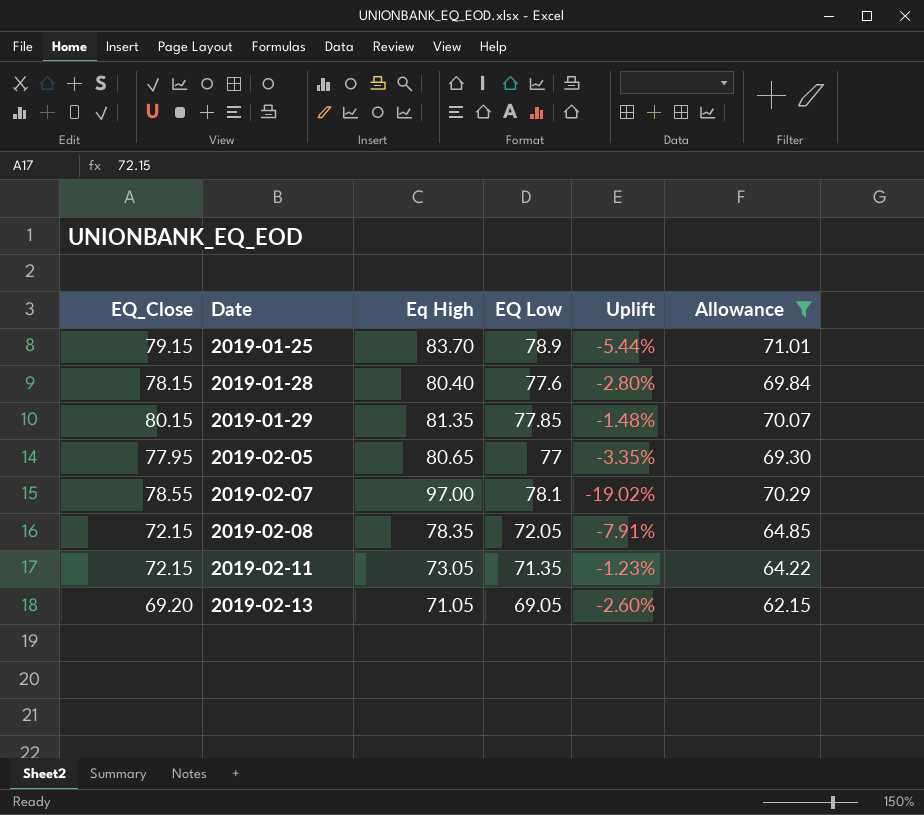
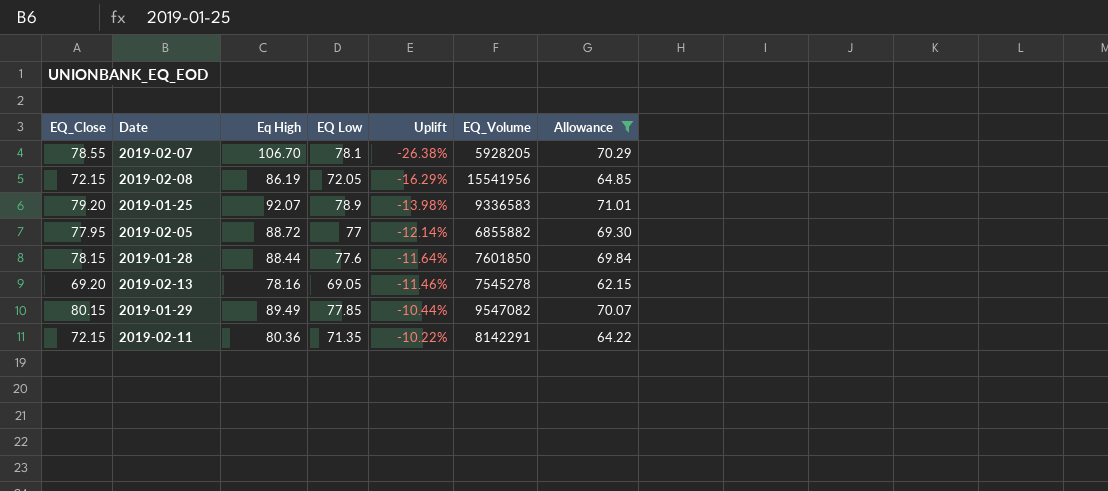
row order: Date ascending -> Uplift ascending
column EQ_Volume | position: none -> 6
2019-02-07 | Eq High: 97.00 -> 106.70
2019-02-07 | Uplift: -19.02% -> -26.38%
2019-02-08 | Eq High: 78.35 -> 86.19
2019-02-08 | Uplift: -7.91% -> -16.29%
2019-01-25 | EQ_Close: 79.15 -> 79.20
2019-01-25 | Eq High: 83.70 -> 92.07
2019-01-25 | Uplift: -5.44% -> -13.98%
2019-02-05 | Eq High: 80.65 -> 88.72
2019-02-05 | Uplift: -3.35% -> -12.14%
2019-01-28 | Eq High: 80.40 -> 88.44
2019-01-28 | Uplift: -2.80% -> -11.64%
2019-02-13 | Eq High: 71.05 -> 78.16
2019-02-13 | Uplift: -2.60% -> -11.46%
2019-01-29 | Eq High: 81.35 -> 89.49
2019-01-29 | Uplift: -1.48% -> -10.44%
2019-02-11 | Eq High: 73.05 -> 80.36
2019-02-11 | Uplift: -1.23% -> -10.22%

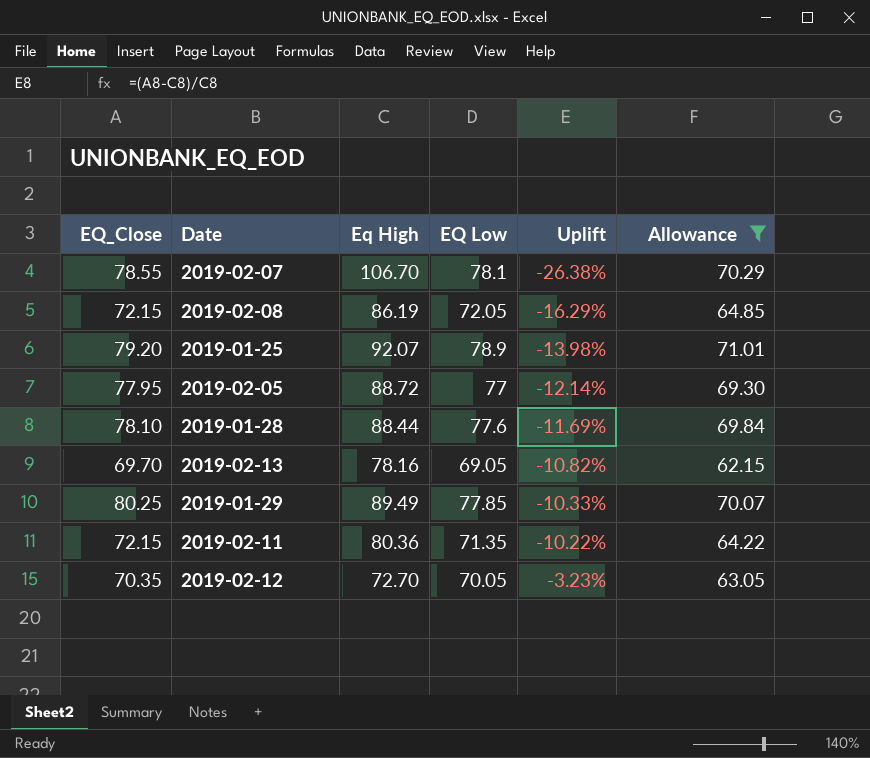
column EQ_Volume | position: 6 -> none
2019-01-28 | EQ_Close: 78.15 -> 78.10
2019-01-28 | Uplift: -11.64% -> -11.69%
2019-02-13 | EQ_Close: 69.20 -> 69.70
2019-02-13 | Uplift: -11.46% -> -10.82%
2019-01-29 | EQ_Close: 80.15 -> 80.25
2019-01-29 | Uplift: -10.44% -> -10.33%
row 2019-02-12: none -> 70.35 | 72.70 | 70.05 | -3.23% | 63.05

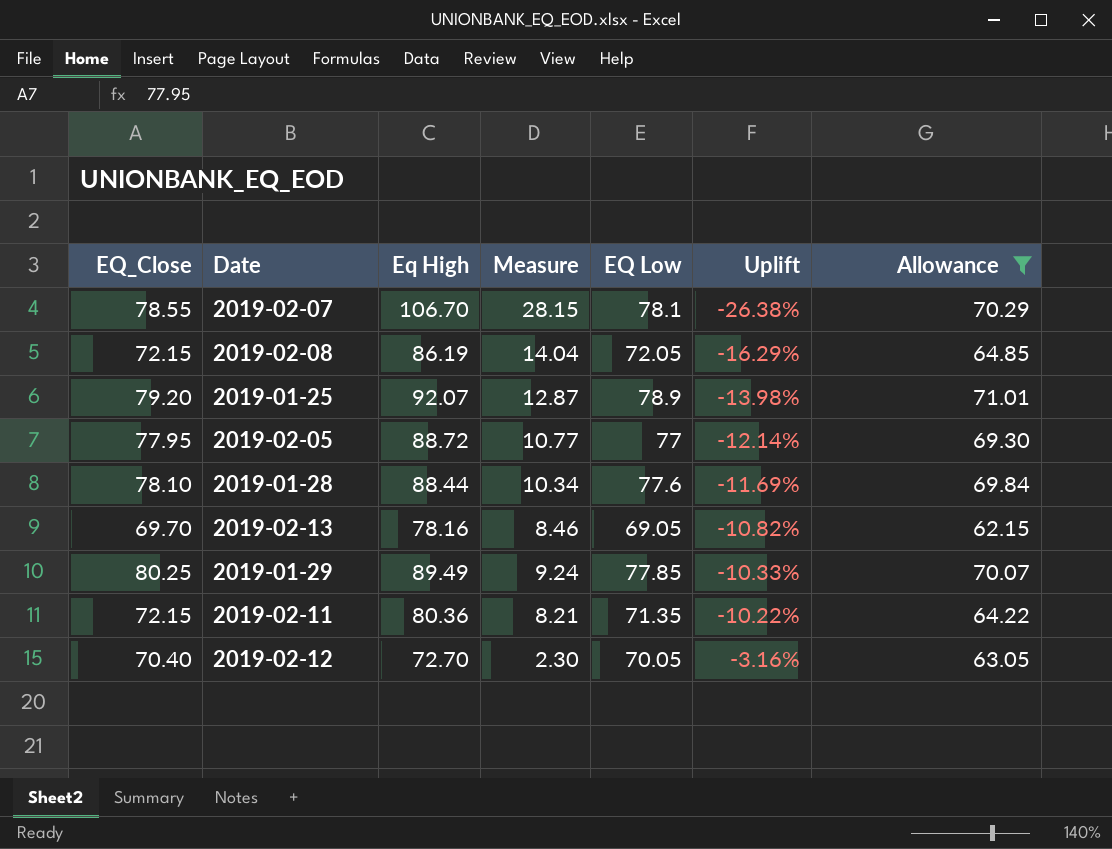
column Measure | formula: none -> [Eq High] - [EQ_Close]
2019-02-12 | EQ_Close: 70.35 -> 70.40
2019-02-12 | Uplift: -3.23% -> -3.16%

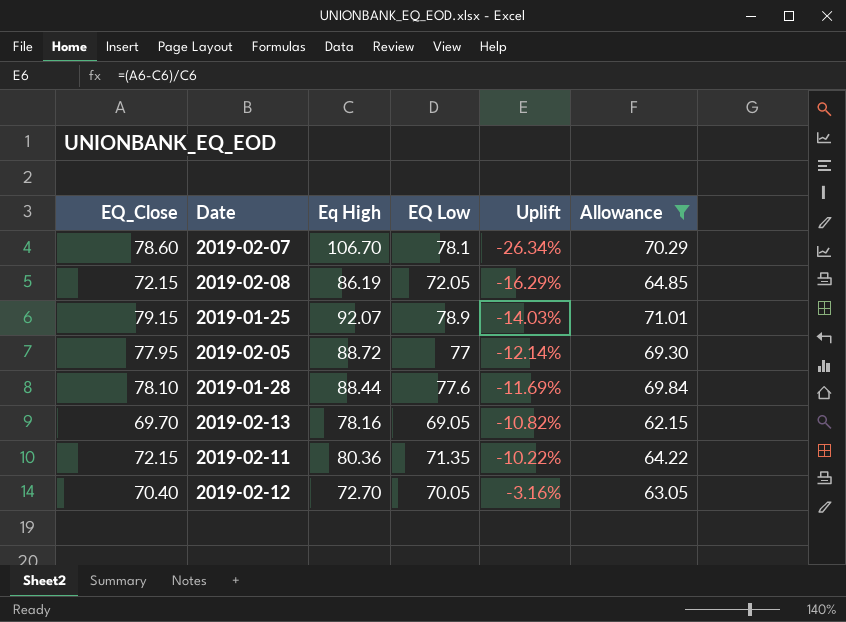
column Measure | formula: [Eq High] - [EQ_Close] -> none
row 2019-01-29: 80.25 | 89.49 | 9.24 | 77.85 | -10.33% | 70.07 -> none
2019-02-07 | EQ_Close: 78.55 -> 78.60
2019-02-07 | Uplift: -26.38% -> -26.34%
2019-01-25 | EQ_Close: 79.20 -> 79.15
2019-01-25 | Uplift: -13.98% -> -14.03%

